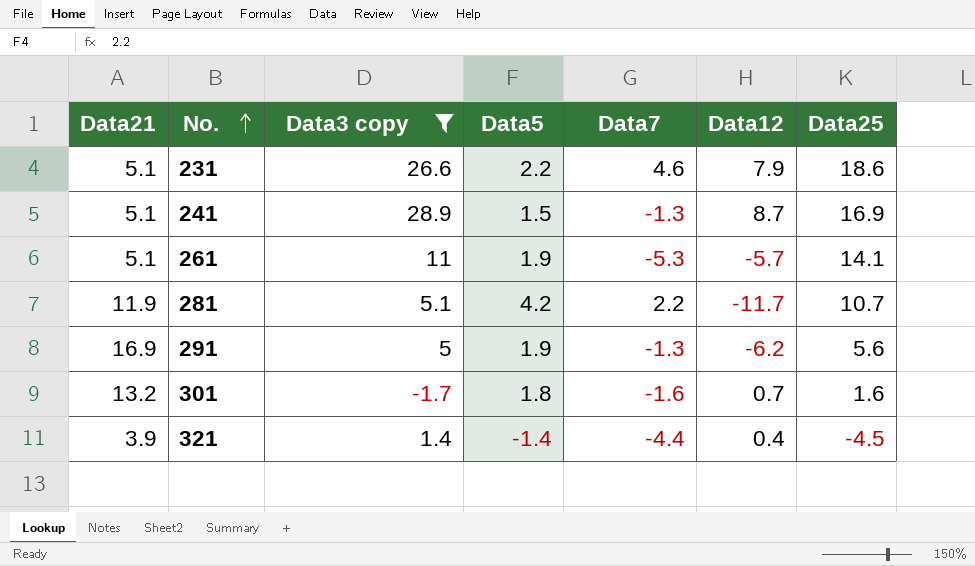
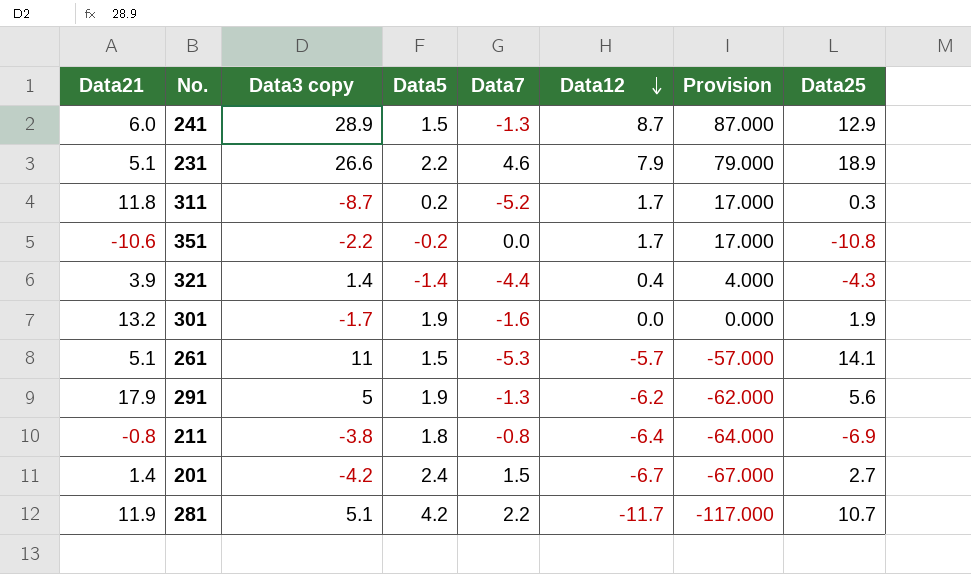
filter: Data3 copy >= -1.7 -> none
row order: No. ascending -> Data12 descending
column Provision | formula: none -> [Data12] * 10
241 | Data21: 5.1 -> 6.0
241 | Data25: 16.9 -> 12.9
231 | Data25: 18.6 -> 18.9
321 | Data25: -4.5 -> -4.3
301 | Data5: 1.8 -> 1.9
301 | Data12: 0.7 -> 0.0
301 | Data25: 1.6 -> 1.9
261 | Data5: 1.9 -> 1.5
291 | Data21: 16.9 -> 17.9

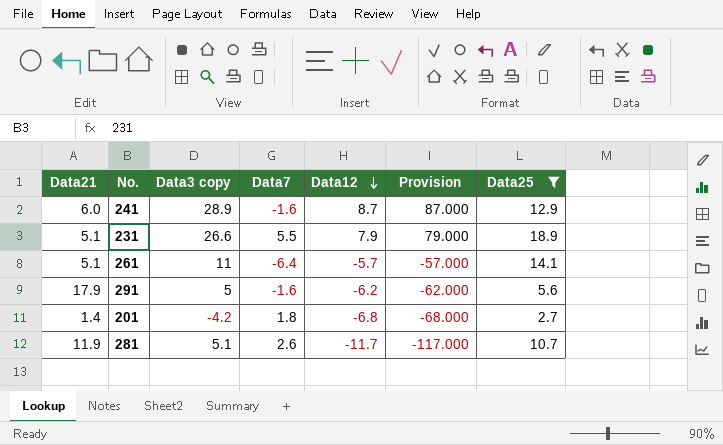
filter: none -> Data25 >= 2.7
column Data5 | position: 4 -> none
241 | Data7: -1.3 -> -1.6
231 | Data7: 4.6 -> 5.5
261 | Data7: -5.3 -> -6.4
291 | Data7: -1.3 -> -1.6
201 | Data7: 1.5 -> 1.8
201 | Data12: -6.7 -> -6.8
201 | Provision: -67.000 -> -68.000
281 | Data7: 2.2 -> 2.6

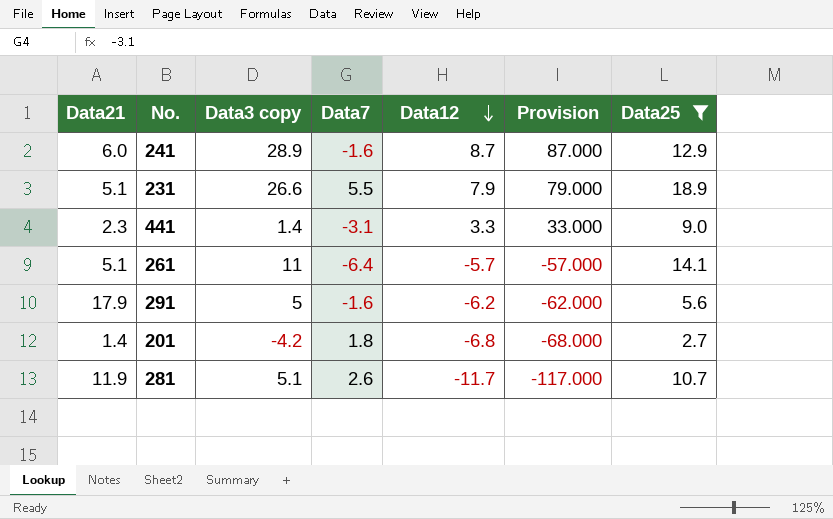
row 441: none -> 2.3 | 1.4 | -3.1 | 3.3 | 33.000 | 9.0

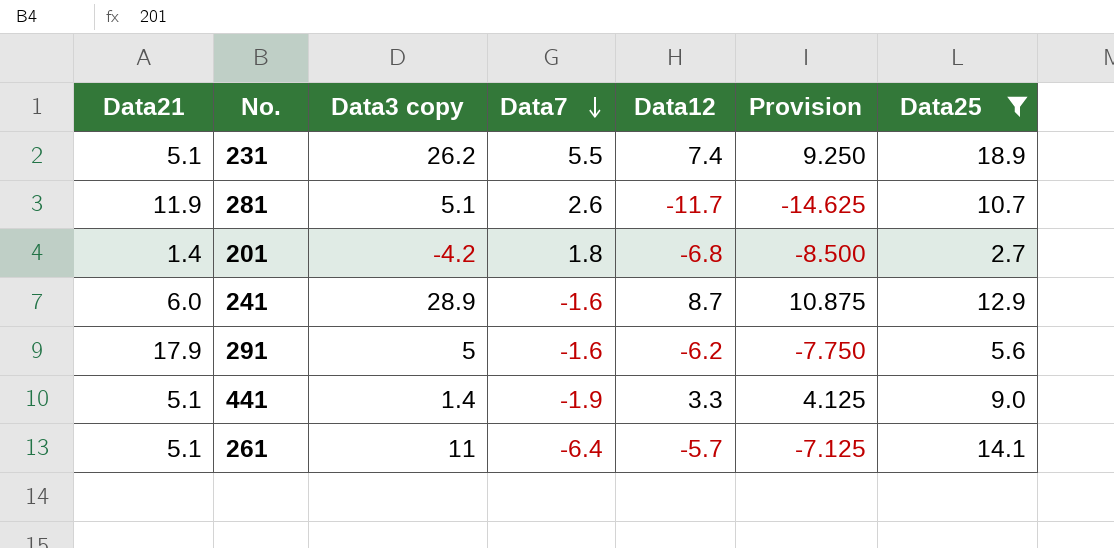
row order: Data12 descending -> Data7 descending
column Provision | formula: [Data12] * 10 -> [Data12] * 1.25
231 | Data3 copy: 26.6 -> 26.2
231 | Data12: 7.9 -> 7.4
441 | Data21: 2.3 -> 5.1
441 | Data7: -3.1 -> -1.9

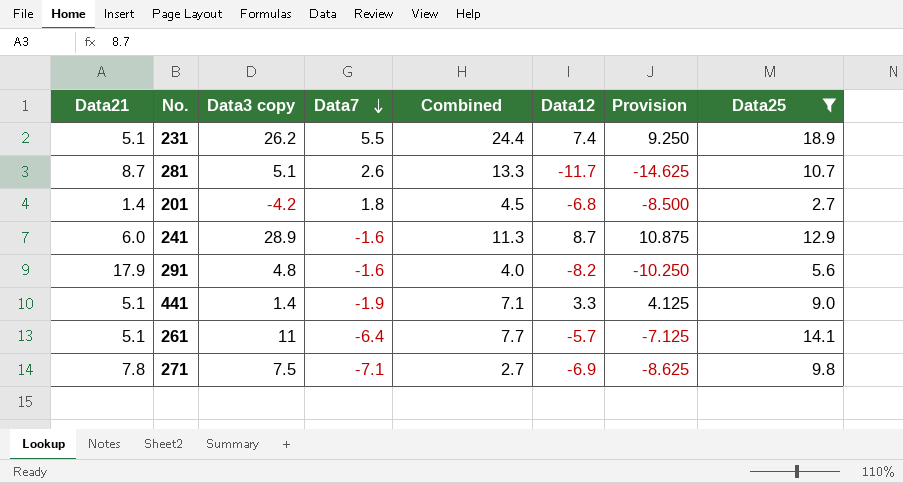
column Combined | formula: none -> [Data7] + [Data25]
281 | Data21: 11.9 -> 8.7
291 | Data3 copy: 5 -> 4.8
291 | Data12: -6.2 -> -8.2
291 | Provision: -7.750 -> -10.250
row 271: none -> 7.8 | 7.5 | -7.1 | 2.7 | -6.9 | -8.625 | 9.8

